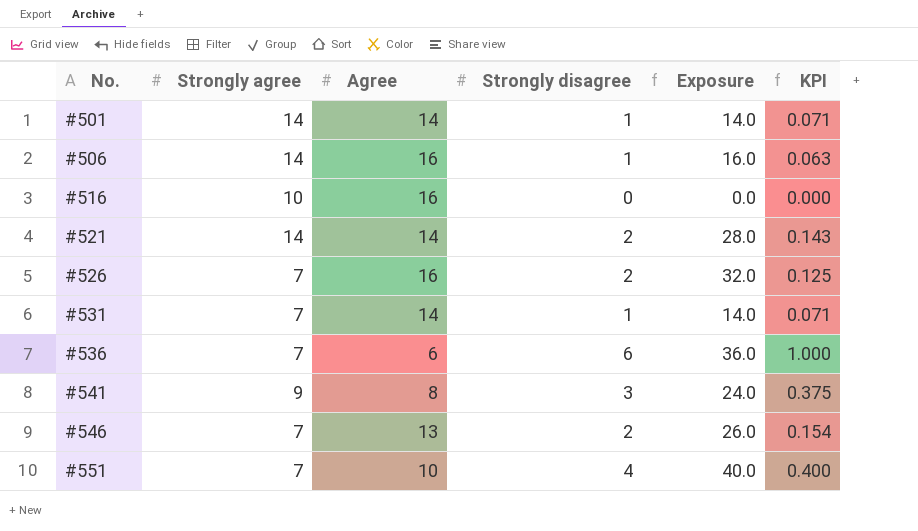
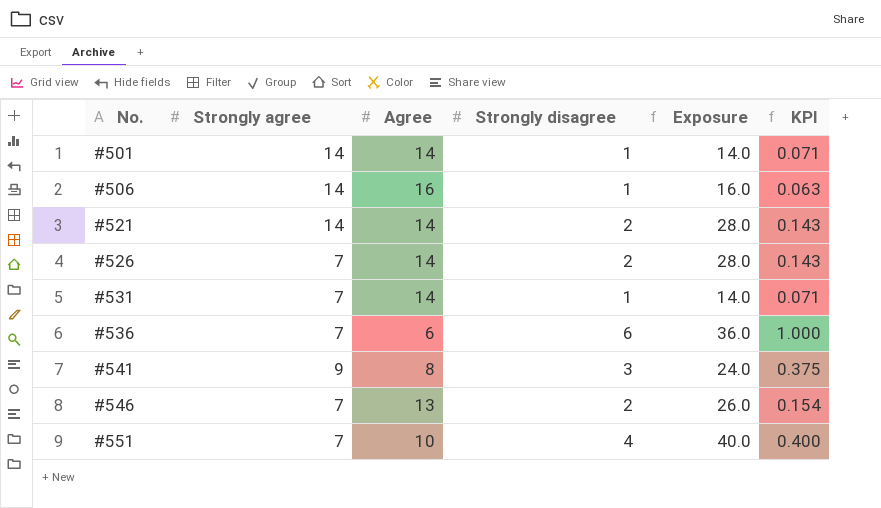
row #516: 10 | 16 | 0 | 0.0 | 0.000 -> none
#526 | Agree: 16 -> 14
#526 | Exposure: 32.0 -> 28.0
#526 | KPI: 0.125 -> 0.143

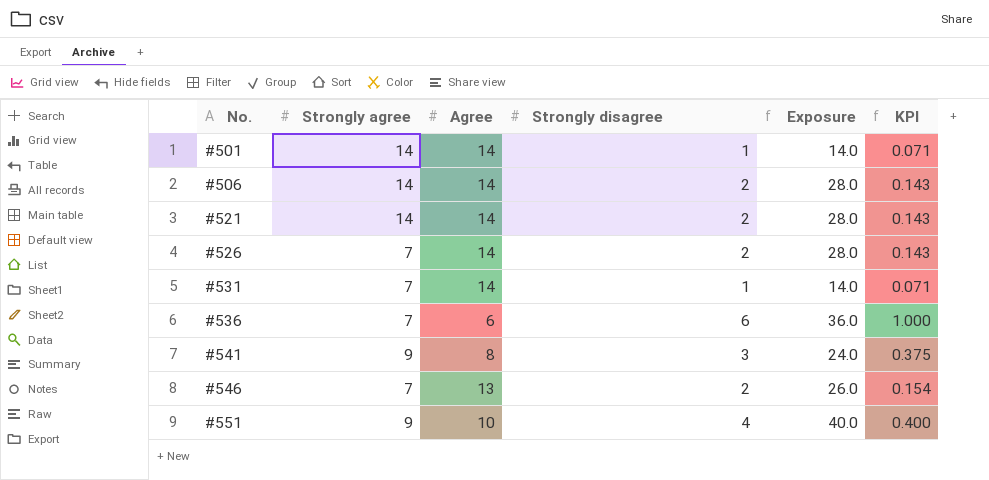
#506 | Agree: 16 -> 14
#506 | Strongly disagree: 1 -> 2
#506 | Exposure: 16.0 -> 28.0
#506 | KPI: 0.063 -> 0.143
#551 | Strongly agree: 7 -> 9

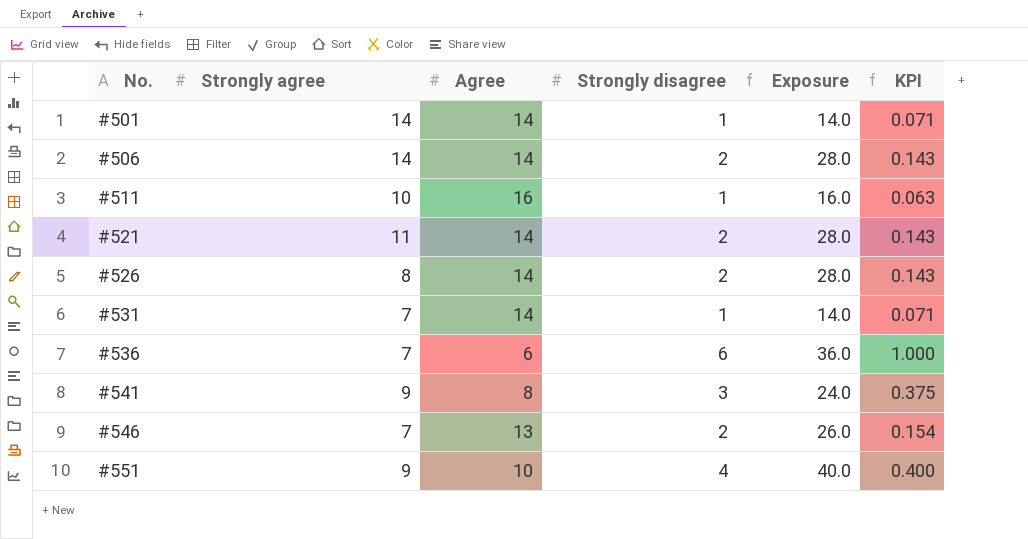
row #511: none -> 10 | 16 | 1 | 16.0 | 0.063
#521 | Strongly agree: 14 -> 11
#526 | Strongly agree: 7 -> 8

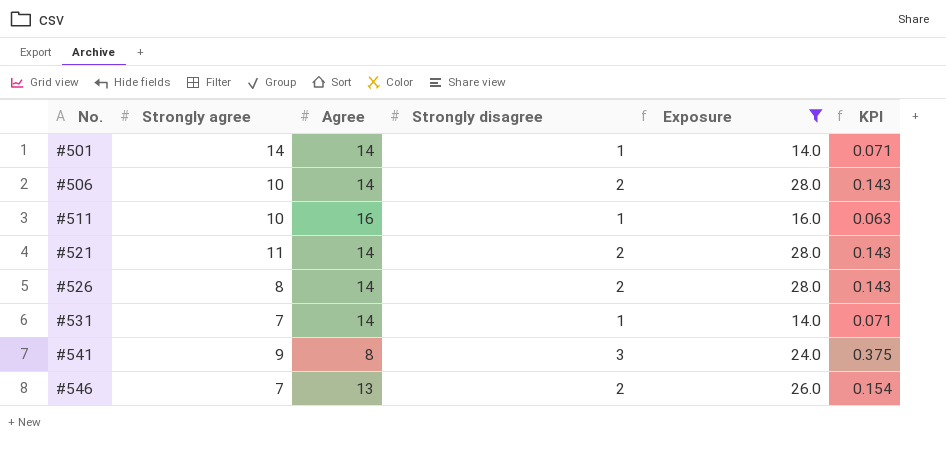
filter: none -> Exposure <= 28.0
#506 | Strongly agree: 14 -> 10

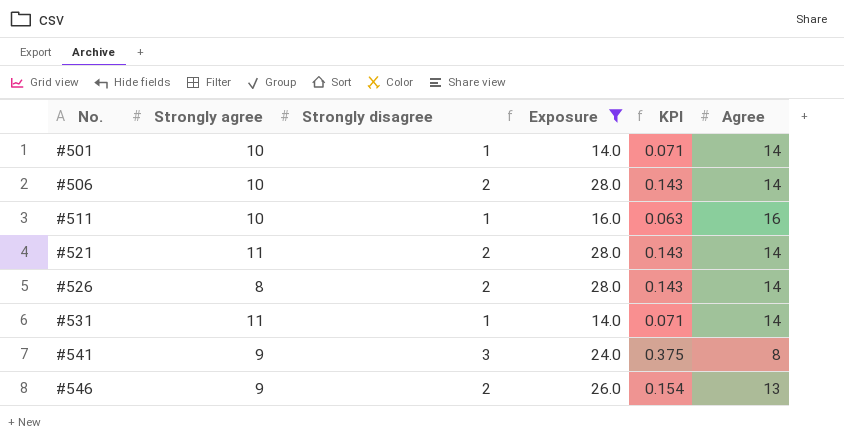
column Agree | position: 3 -> 6
#501 | Strongly agree: 14 -> 10
#531 | Strongly agree: 7 -> 11
#546 | Strongly agree: 7 -> 9

